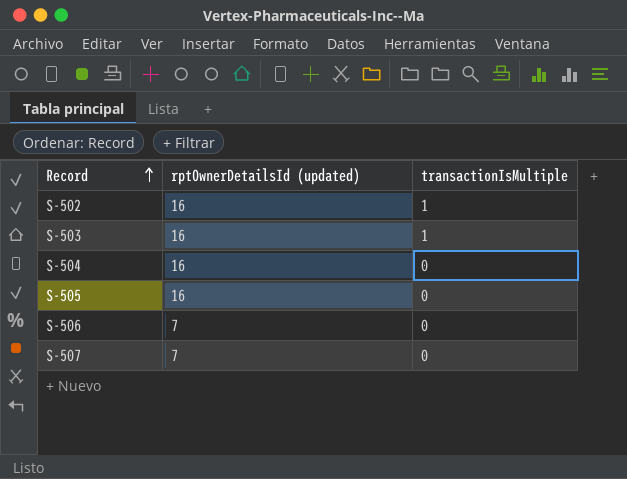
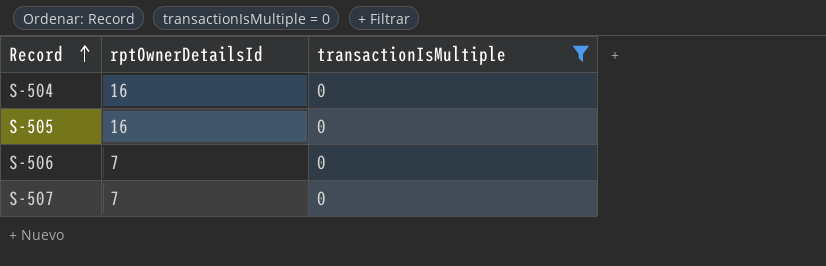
filter: none -> transactionIsMultiple = 0
column name: rptOwnerDetailsId (updated) -> rptOwnerDetailsId

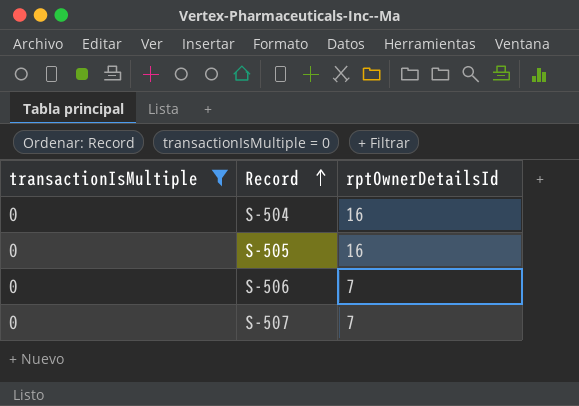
column transactionIsMultiple | position: 3 -> 1

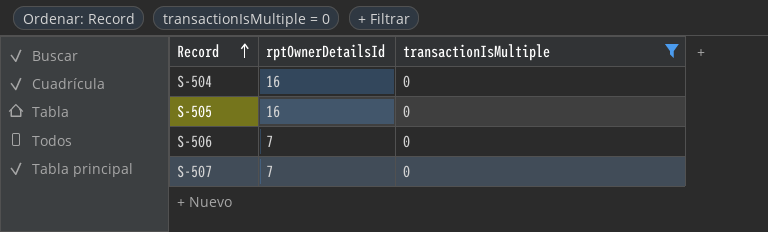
column transactionIsMultiple | position: 1 -> 3

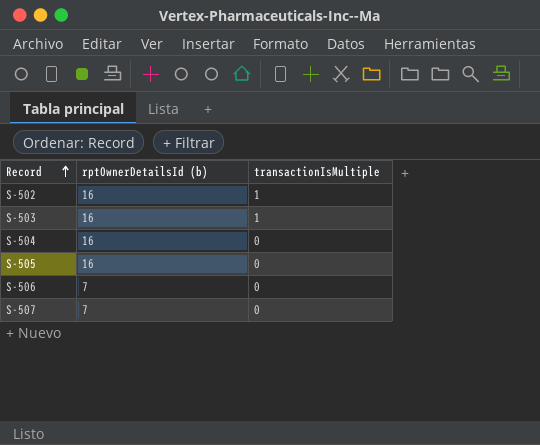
filter: transactionIsMultiple = 0 -> none
column name: rptOwnerDetailsId -> rptOwnerDetailsId (b)

